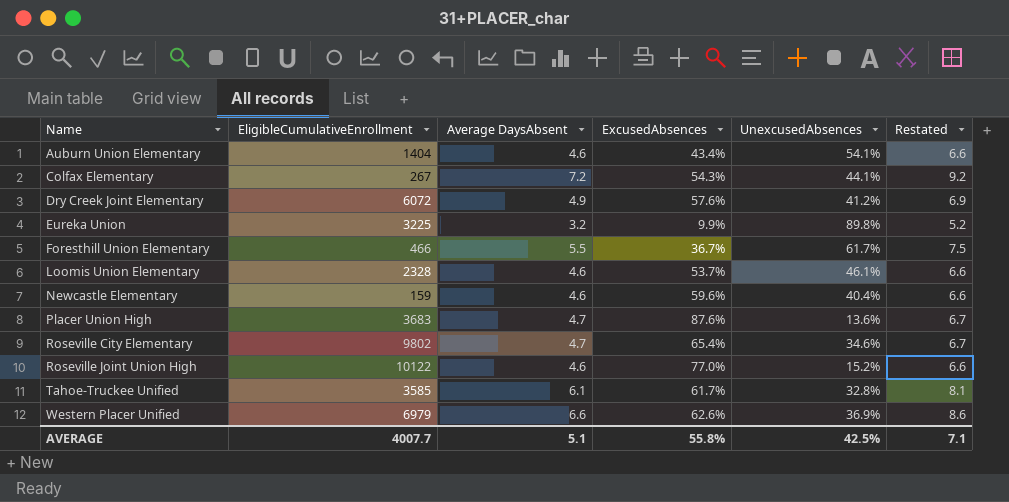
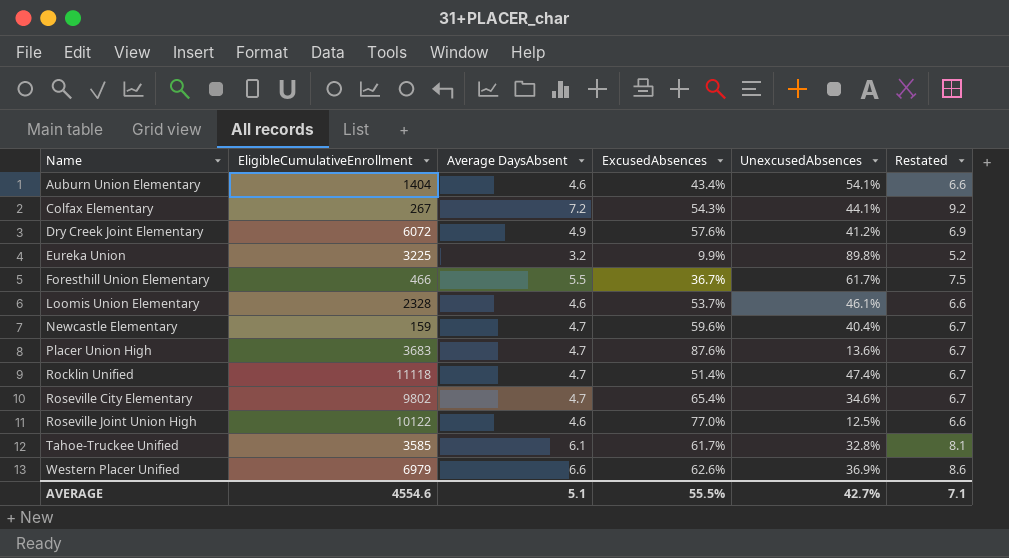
Newcastle Elementary | Average DaysAbsent: 4.6 -> 4.7
Newcastle Elementary | Restated: 6.6 -> 6.7
row Rocklin Unified: none -> 11118 | 4.7 | 51.4% | 47.4% | 6.7
Roseville Joint Union High | UnexcusedAbsences: 15.2% -> 12.5%
AVERAGE | EligibleCumulativeEnrollment: 4007.7 -> 4554.6
AVERAGE | ExcusedAbsences: 55.8% -> 55.5%
AVERAGE | UnexcusedAbsences: 42.5% -> 42.7%

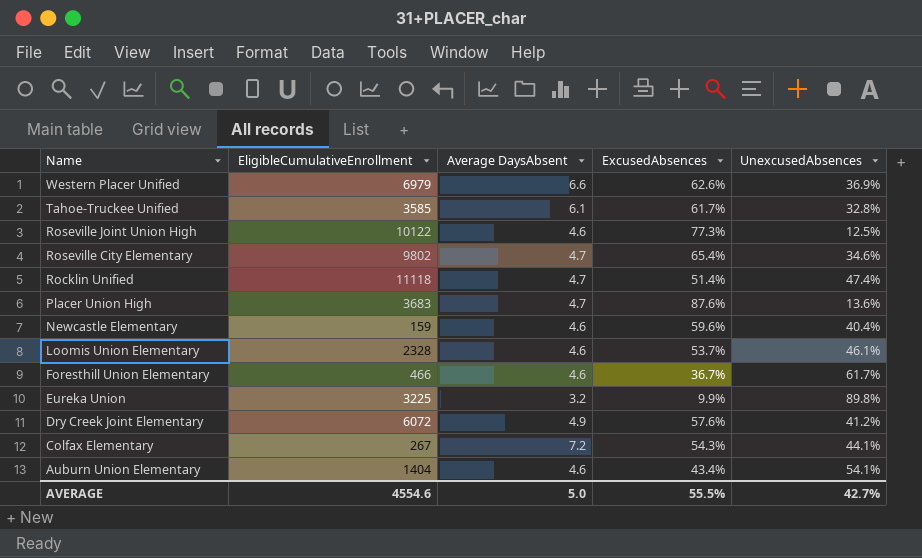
row order: Name ascending -> Name descending
column Restated | formula: [Average DaysAbsent] + 2 -> none
Roseville Joint Union High | ExcusedAbsences: 77.0% -> 77.3%
Newcastle Elementary | Average DaysAbsent: 4.7 -> 4.6
Foresthill Union Elementary | Average DaysAbsent: 5.5 -> 4.6
AVERAGE | Average DaysAbsent: 5.1 -> 5.0

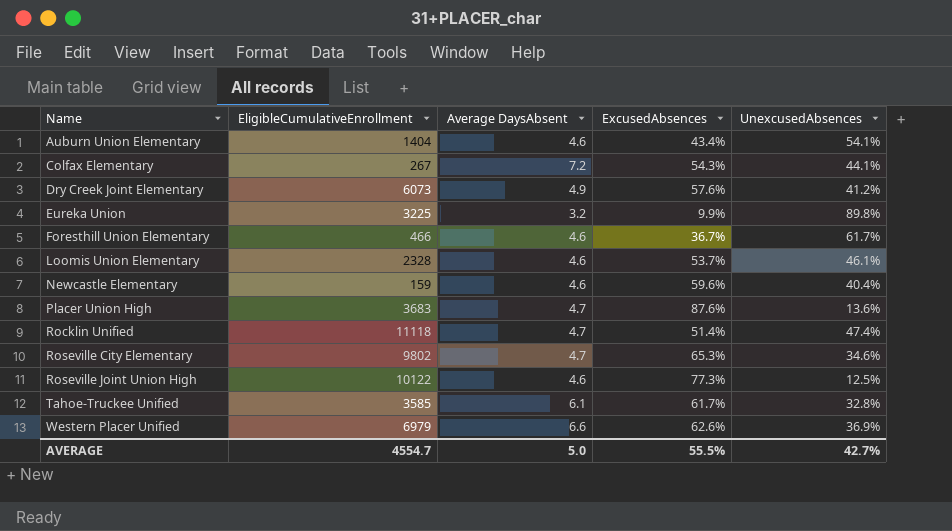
row order: Name descending -> Name ascending
Dry Creek Joint Elementary | EligibleCumulativeEnrollment: 6072 -> 6073
Roseville City Elementary | ExcusedAbsences: 65.4% -> 65.3%
AVERAGE | EligibleCumulativeEnrollment: 4554.6 -> 4554.7

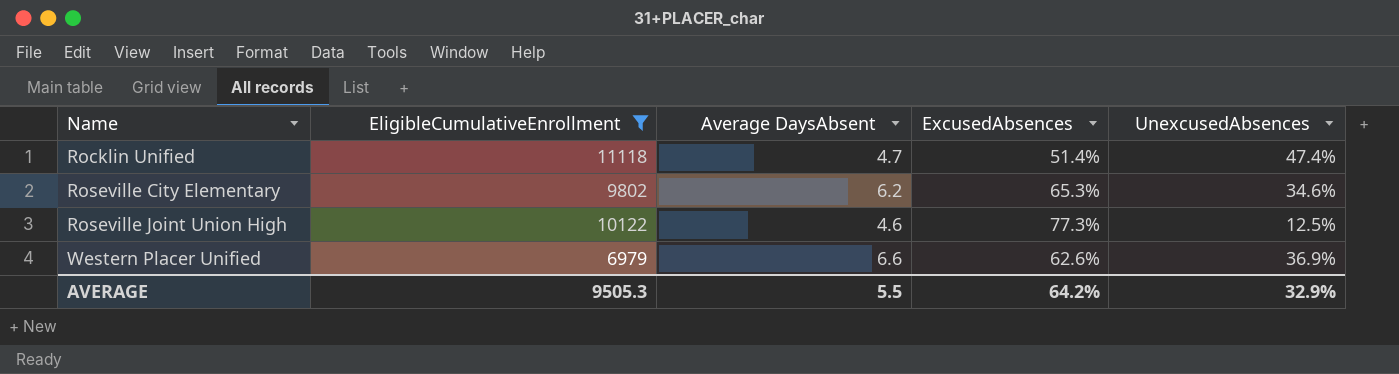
filter: none -> EligibleCumulativeEnrollment >= 6979
Roseville City Elementary | Average DaysAbsent: 4.7 -> 6.2
AVERAGE | EligibleCumulativeEnrollment: 4554.7 -> 9505.3
AVERAGE | Average DaysAbsent: 5.0 -> 5.5
AVERAGE | ExcusedAbsences: 55.5% -> 64.2%
AVERAGE | UnexcusedAbsences: 42.7% -> 32.9%

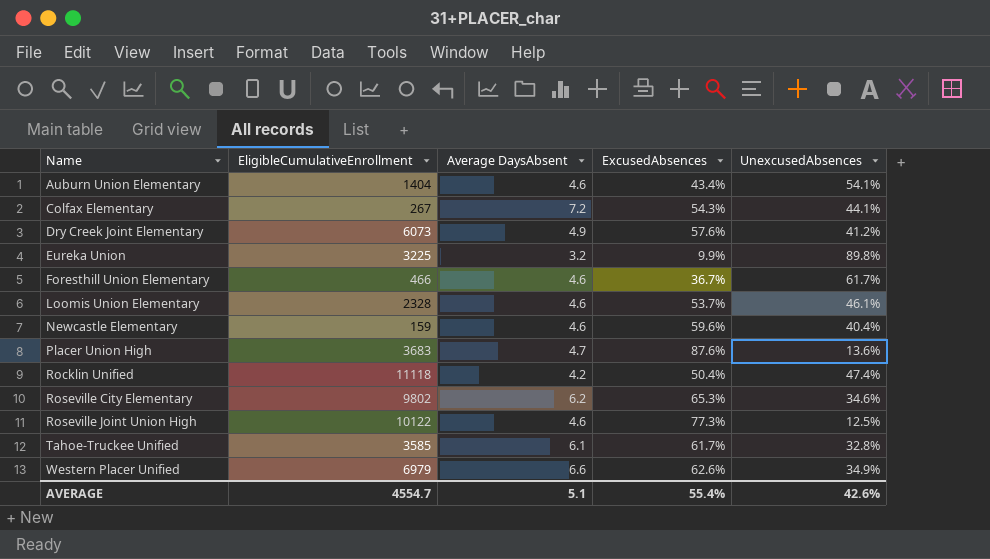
filter: EligibleCumulativeEnrollment >= 6979 -> none
Rocklin Unified | Average DaysAbsent: 4.7 -> 4.2
Rocklin Unified | ExcusedAbsences: 51.4% -> 50.4%
Western Placer Unified | UnexcusedAbsences: 36.9% -> 34.9%
AVERAGE | EligibleCumulativeEnrollment: 9505.3 -> 4554.7
AVERAGE | Average DaysAbsent: 5.5 -> 5.1
AVERAGE | ExcusedAbsences: 64.2% -> 55.4%
AVERAGE | UnexcusedAbsences: 32.9% -> 42.6%

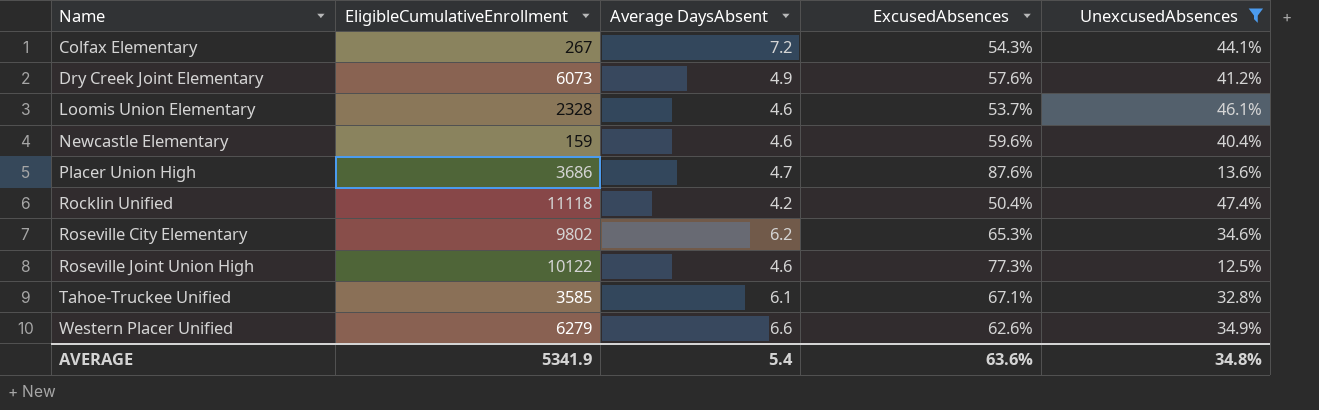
filter: none -> UnexcusedAbsences <= 47.4%
Placer Union High | EligibleCumulativeEnrollment: 3683 -> 3686
Tahoe-Truckee Unified | ExcusedAbsences: 61.7% -> 67.1%
Western Placer Unified | EligibleCumulativeEnrollment: 6979 -> 6279
AVERAGE | EligibleCumulativeEnrollment: 4554.7 -> 5341.9
AVERAGE | Average DaysAbsent: 5.1 -> 5.4
AVERAGE | ExcusedAbsences: 55.4% -> 63.6%
AVERAGE | UnexcusedAbsences: 42.6% -> 34.8%

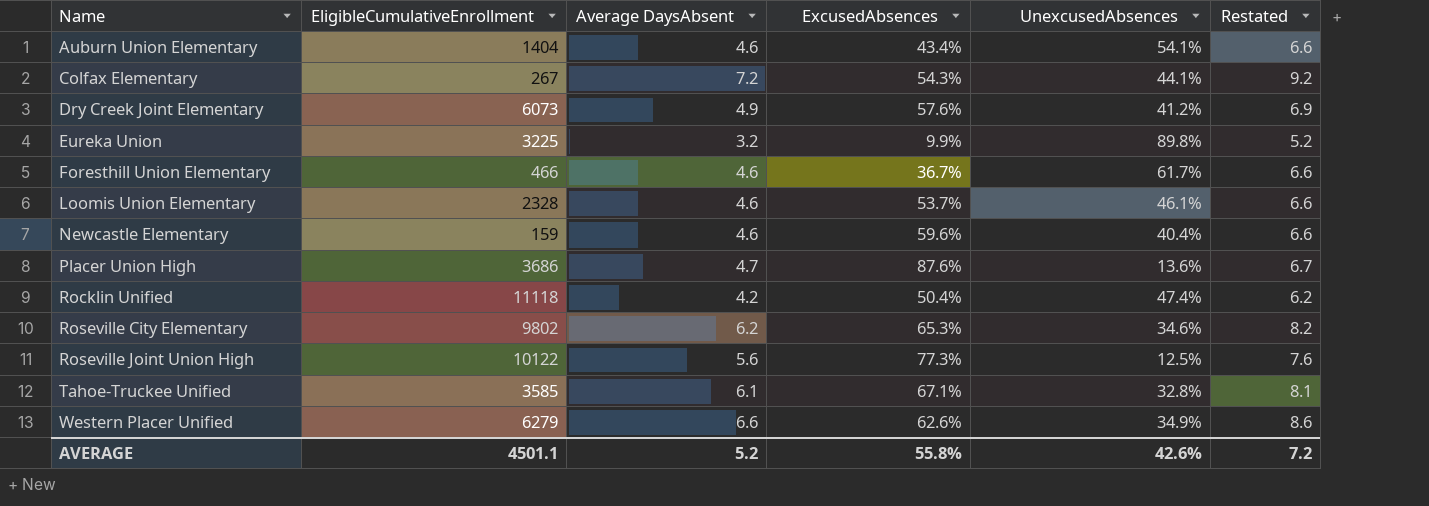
filter: UnexcusedAbsences <= 47.4% -> none
column Restated | formula: none -> [Average DaysAbsent] + 2
Roseville Joint Union High | Average DaysAbsent: 4.6 -> 5.6
AVERAGE | EligibleCumulativeEnrollment: 5341.9 -> 4501.1
AVERAGE | Average DaysAbsent: 5.4 -> 5.2
AVERAGE | ExcusedAbsences: 63.6% -> 55.8%
AVERAGE | UnexcusedAbsences: 34.8% -> 42.6%

